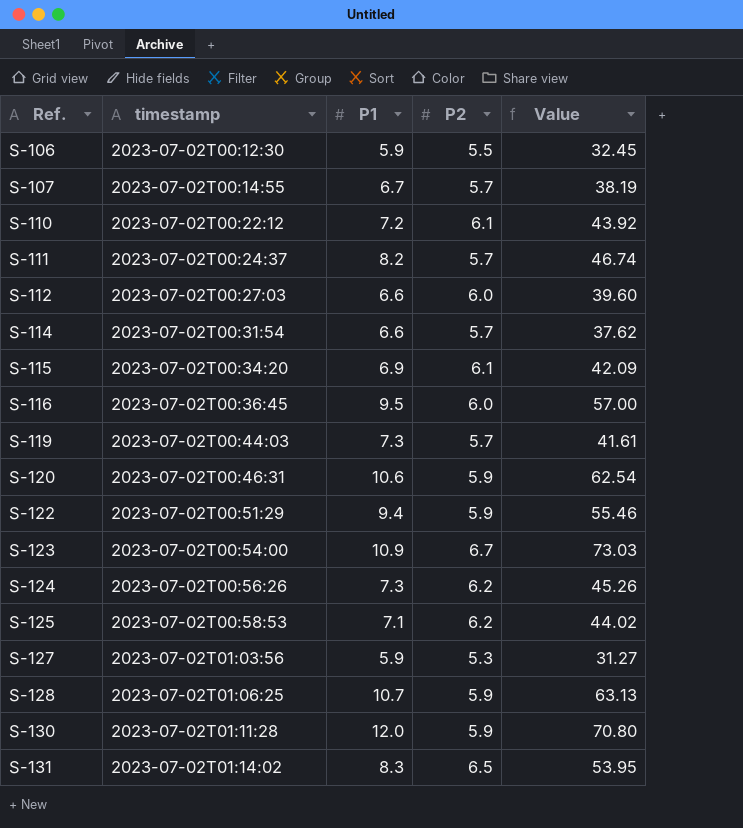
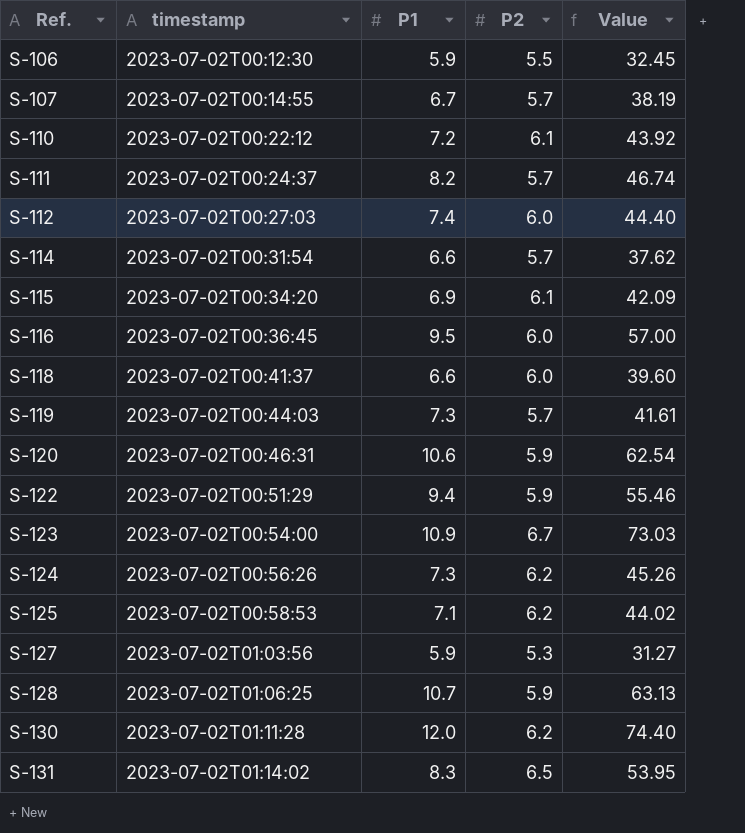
S-112 | P1: 6.6 -> 7.4
S-112 | Value: 39.60 -> 44.40
row S-118: none -> 2023-07-02T00:41:37 | 6.6 | 6.0 | 39.60
S-130 | P2: 5.9 -> 6.2
S-130 | Value: 70.80 -> 74.40

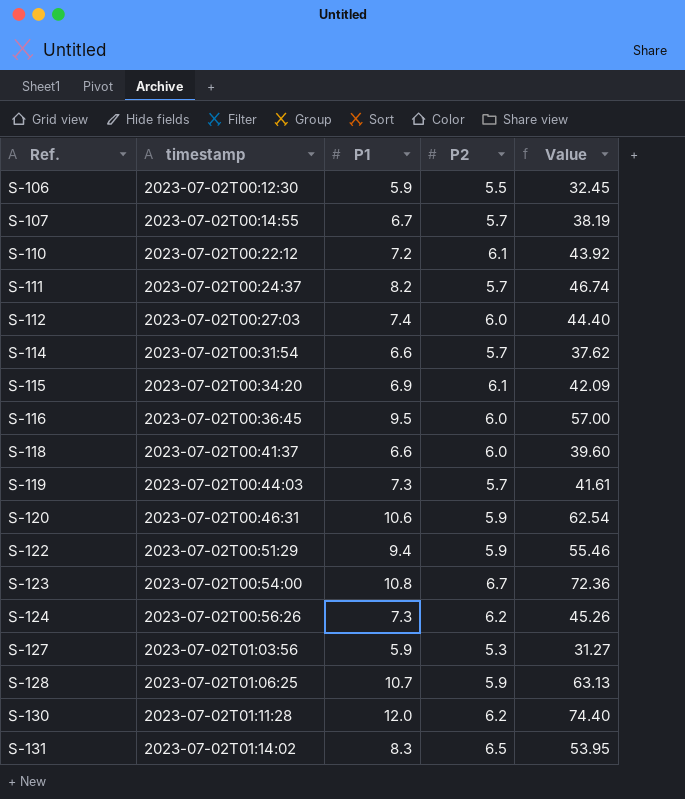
row S-125: 2023-07-02T00:58:53 | 7.1 | 6.2 | 44.02 -> none
S-123 | P1: 10.9 -> 10.8
S-123 | Value: 73.03 -> 72.36

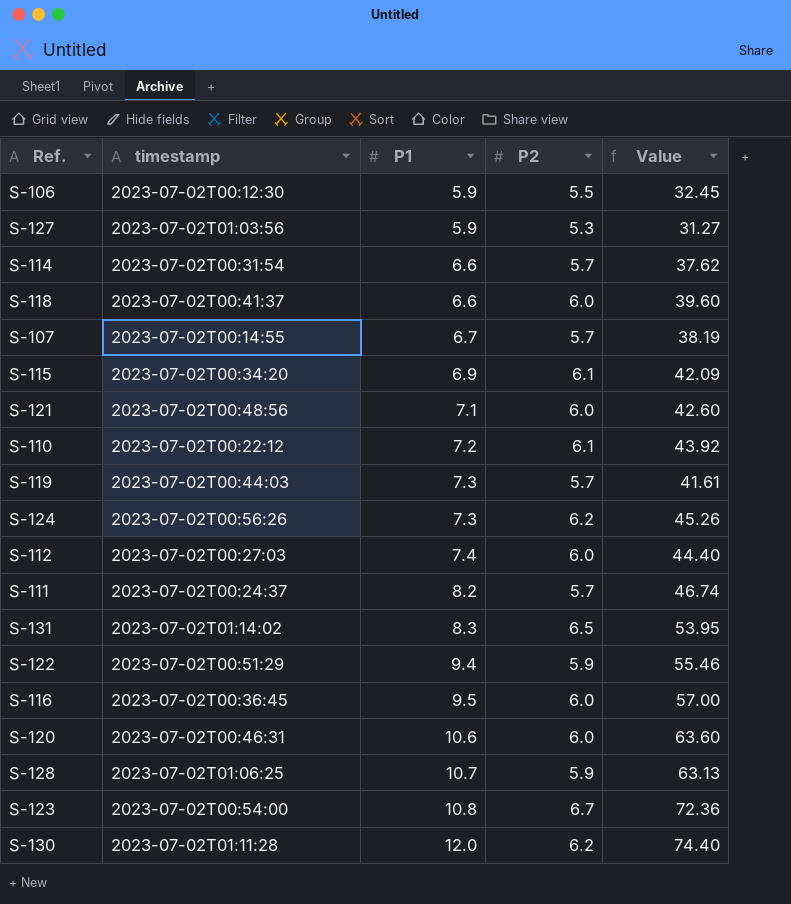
row order: Ref. ascending -> P1 ascending
row S-121: none -> 2023-07-02T00:48:56 | 7.1 | 6.0 | 42.60
S-120 | P2: 5.9 -> 6.0
S-120 | Value: 62.54 -> 63.60

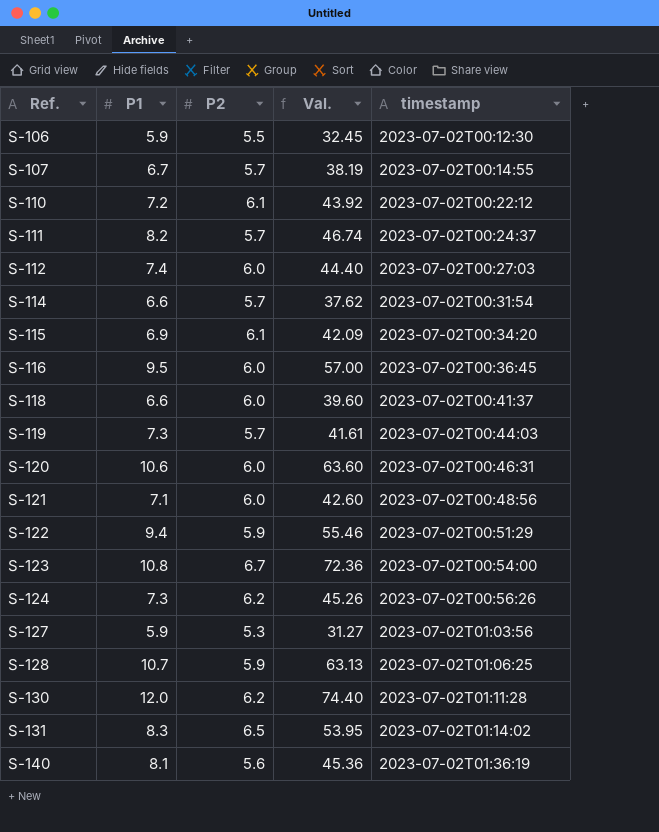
row order: P1 ascending -> Ref. ascending
column name: Value -> Val.
column timestamp | position: 2 -> 5
row S-140: none -> 8.1 | 5.6 | 45.36 | 2023-07-02T01:36:19

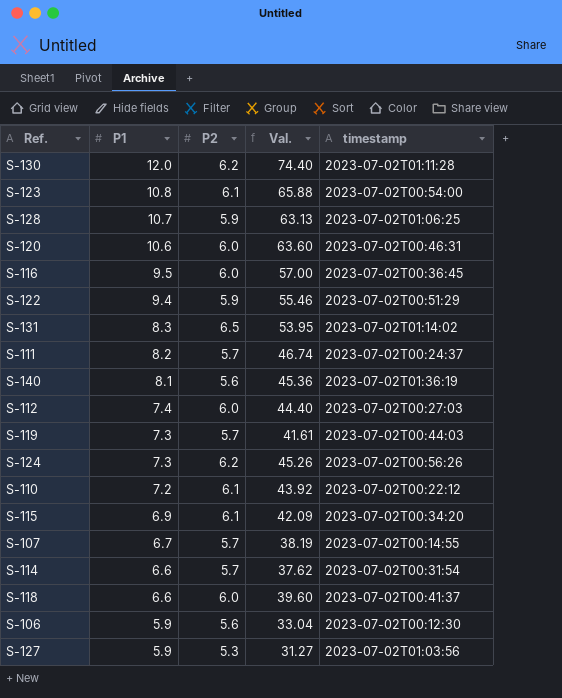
row order: Ref. ascending -> P1 descending
row S-121: 7.1 | 6.0 | 42.60 | 2023-07-02T00:48:56 -> none
S-123 | P2: 6.7 -> 6.1
S-123 | Val.: 72.36 -> 65.88
S-106 | P2: 5.5 -> 5.6
S-106 | Val.: 32.45 -> 33.04

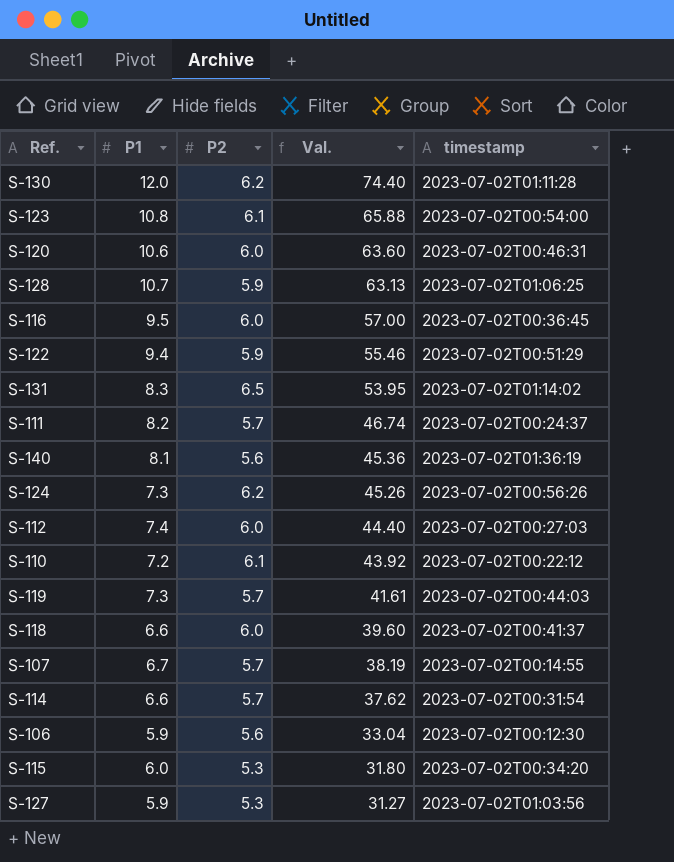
row order: P1 descending -> Val. descending
S-115 | P1: 6.9 -> 6.0
S-115 | P2: 6.1 -> 5.3
S-115 | Val.: 42.09 -> 31.80

